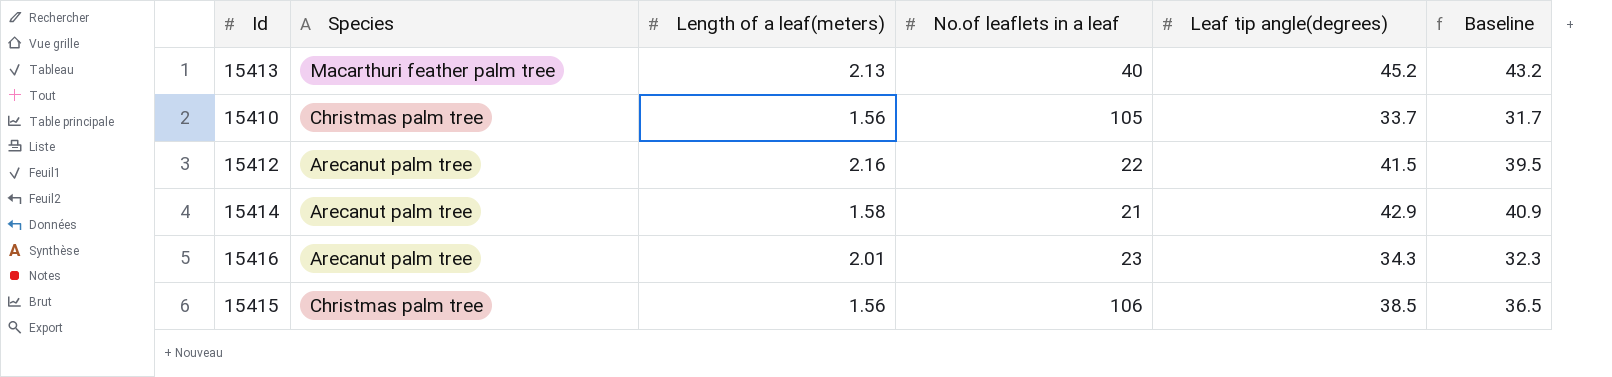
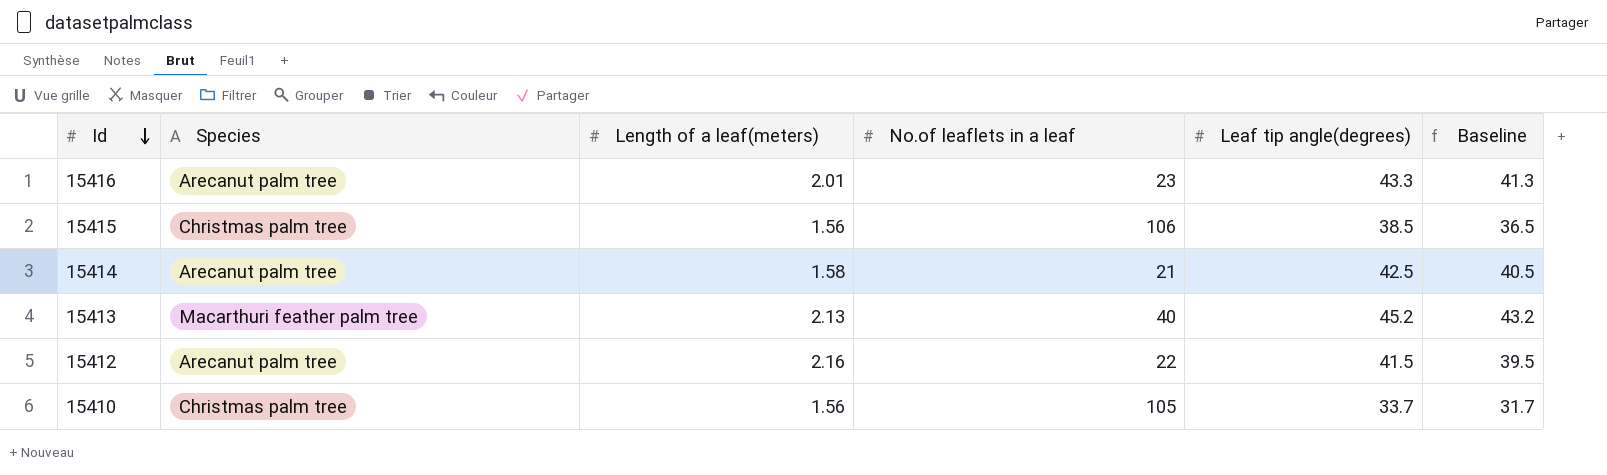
row order: none -> Id descending
15416 | Leaf tip angle(degrees): 34.3 -> 43.3
15416 | Baseline: 32.3 -> 41.3
15414 | Leaf tip angle(degrees): 42.9 -> 42.5
15414 | Baseline: 40.9 -> 40.5

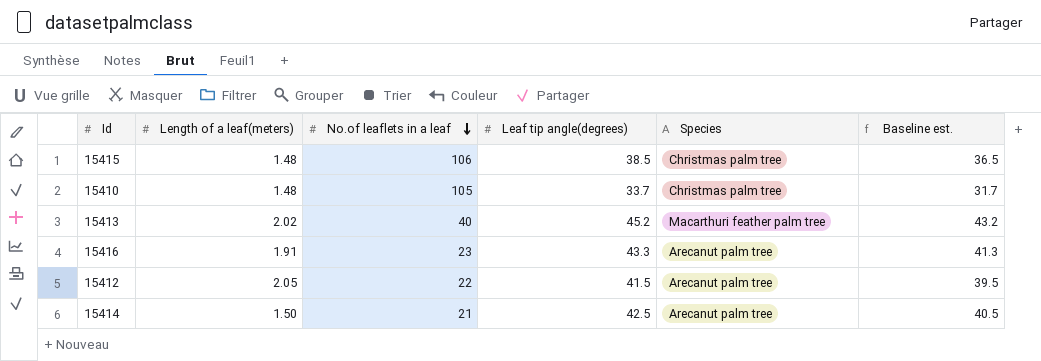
row order: Id descending -> No.of leaflets in a leaf descending
column Species | position: 2 -> 5
column name: Baseline -> Baseline est.
15415 | Length of a leaf(meters): 1.56 -> 1.48
15410 | Length of a leaf(meters): 1.56 -> 1.48
15413 | Length of a leaf(meters): 2.13 -> 2.02
15416 | Length of a leaf(meters): 2.01 -> 1.91
15412 | Length of a leaf(meters): 2.16 -> 2.05
15414 | Length of a leaf(meters): 1.58 -> 1.50

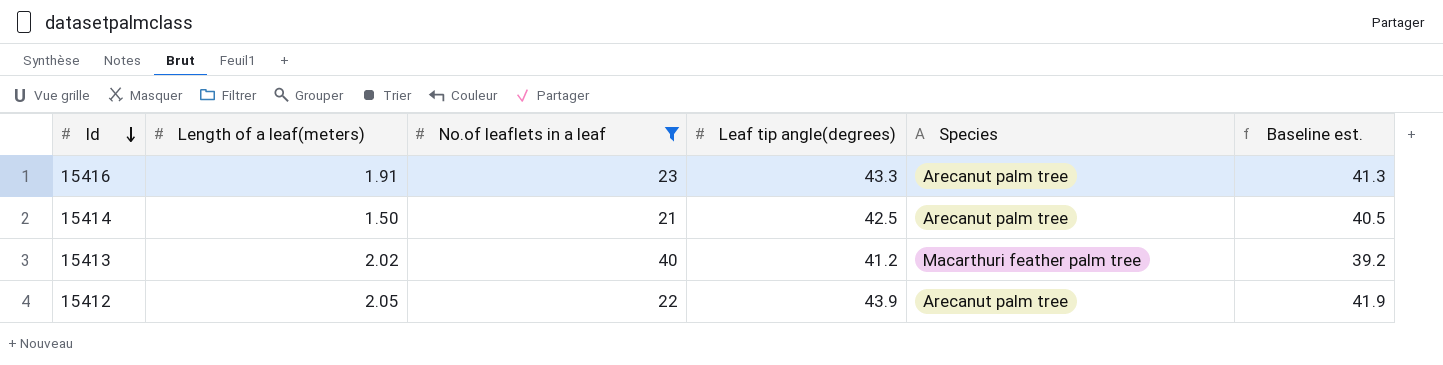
filter: none -> No.of leaflets in a leaf <= 40
row order: No.of leaflets in a leaf descending -> Id descending
15413 | Leaf tip angle(degrees): 45.2 -> 41.2
15413 | Baseline est.: 43.2 -> 39.2
15412 | Leaf tip angle(degrees): 41.5 -> 43.9
15412 | Baseline est.: 39.5 -> 41.9

